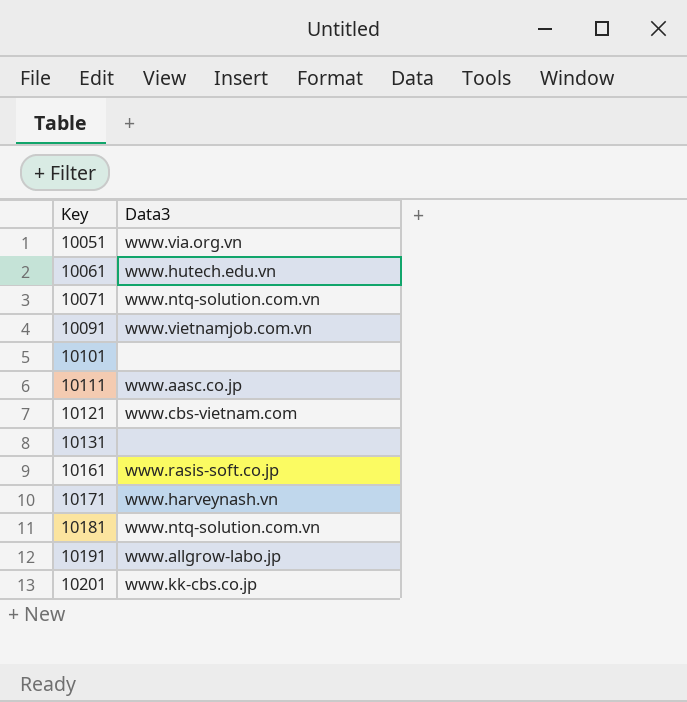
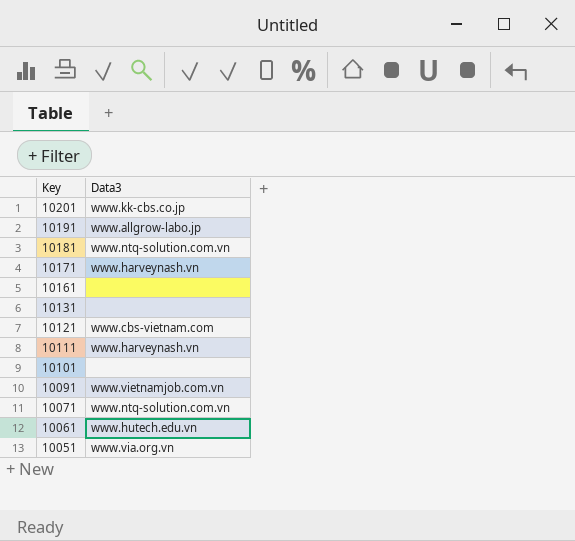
row order: Key ascending -> Key descending
10161 | Data3: www.rasis-soft.co.jp -> none
10111 | Data3: www.aasc.co.jp -> www.harveynash.vn

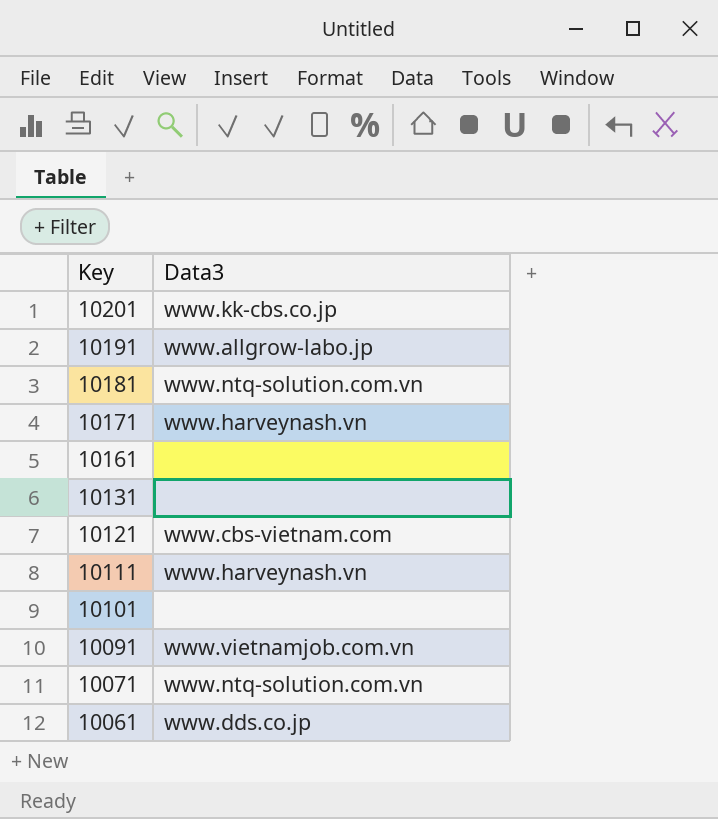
row 10051: www.via.org.vn -> none
10061 | Data3: www.hutech.edu.vn -> www.dds.co.jp

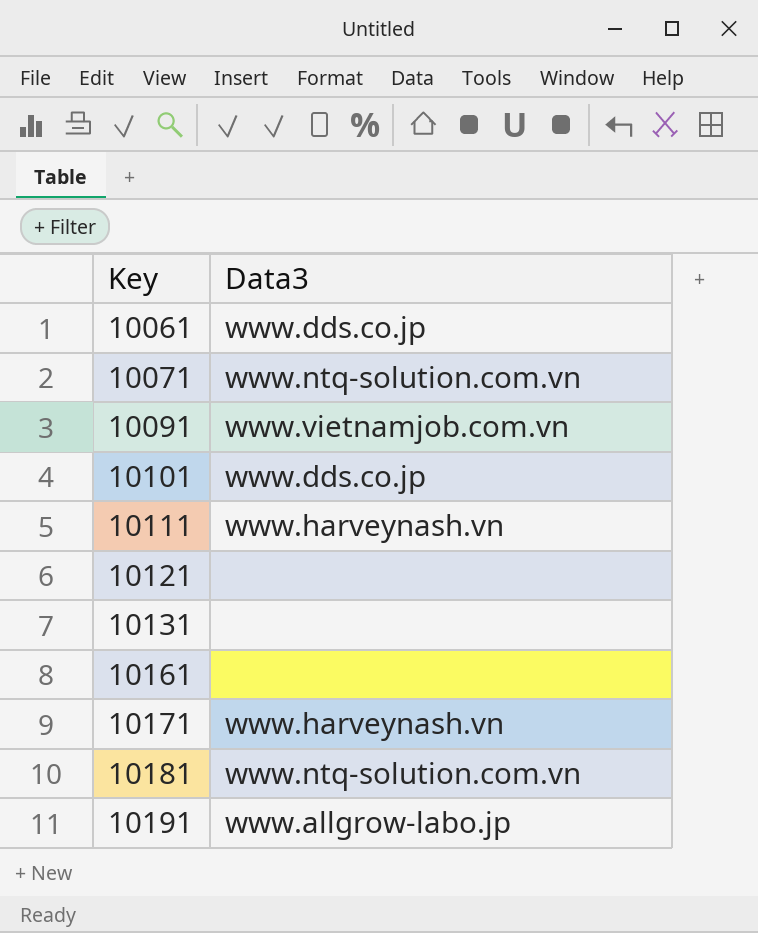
row order: Key descending -> Key ascending
row 10201: www.kk-cbs.co.jp -> none
10101 | Data3: none -> www.dds.co.jp
10121 | Data3: www.cbs-vietnam.com -> none

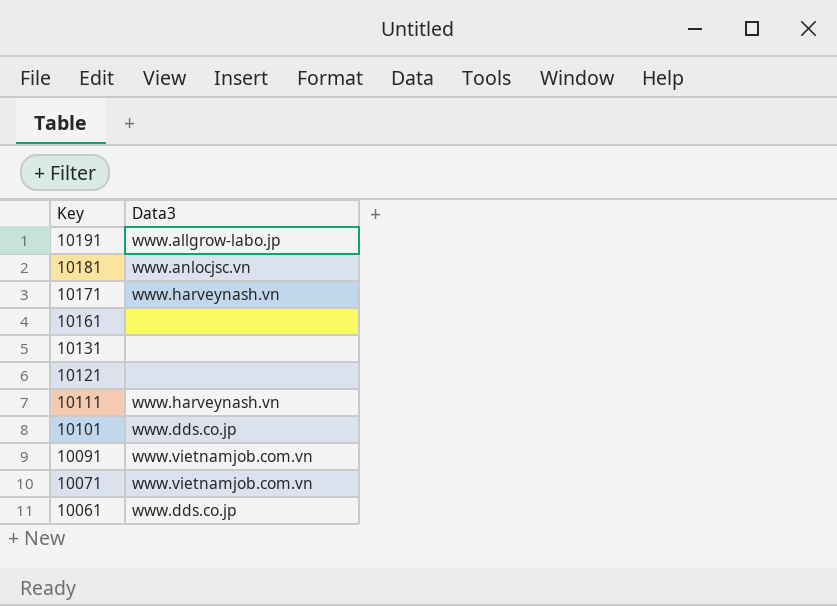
row order: Key ascending -> Key descending
10181 | Data3: www.ntq-solution.com.vn -> www.anlocjsc.vn
10071 | Data3: www.ntq-solution.com.vn -> www.vietnamjob.com.vn

